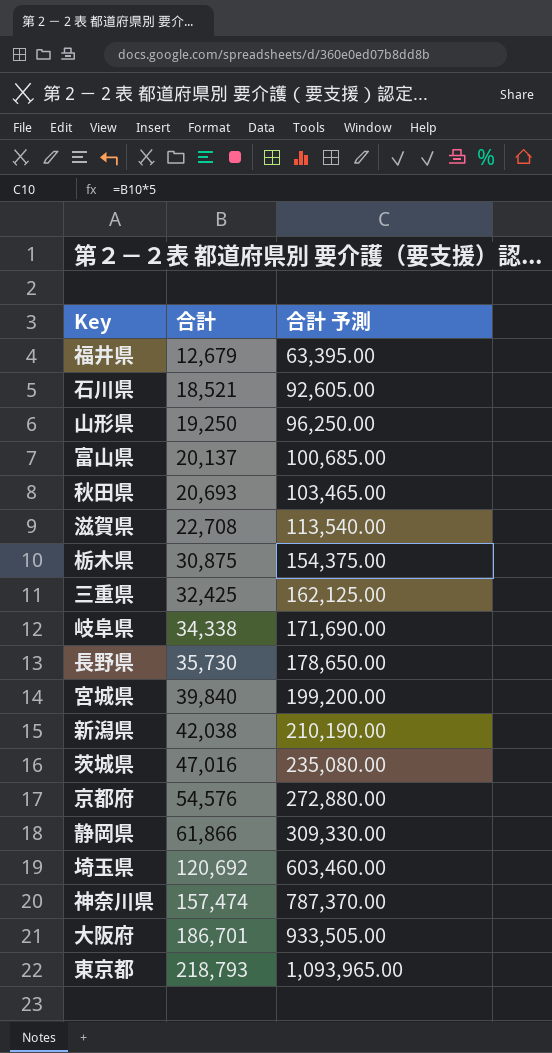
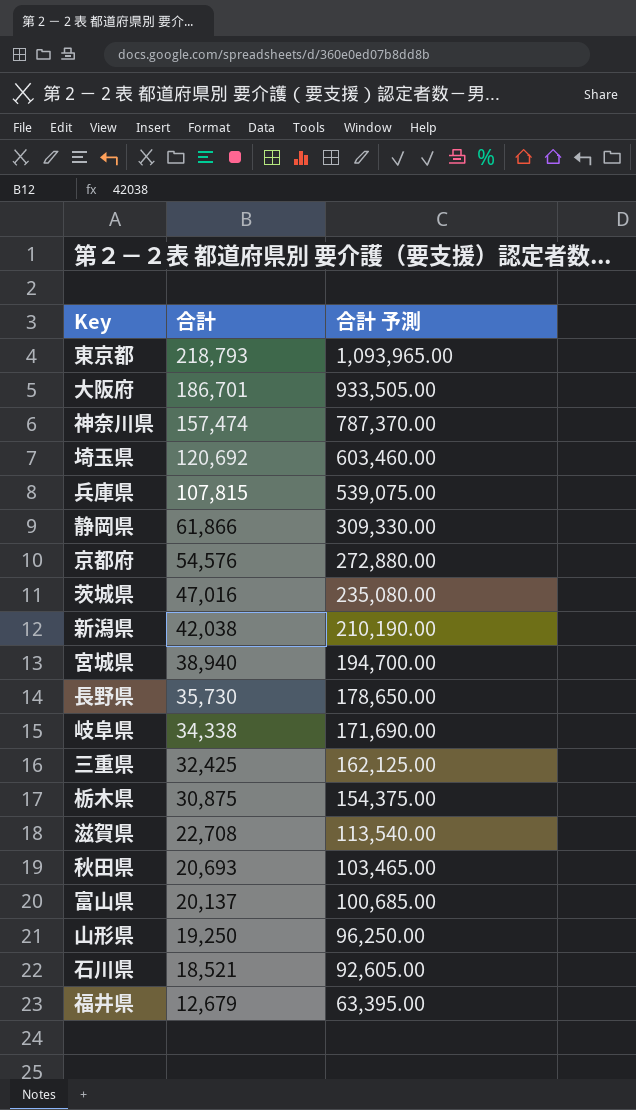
row order: 合計 ascending -> 合計 descending
row 兵庫県: none -> 107,815 | 539,075.00
宮城県 | 合計: 39,840 -> 38,940
宮城県 | 合計 予測: 199,200.00 -> 194,700.00

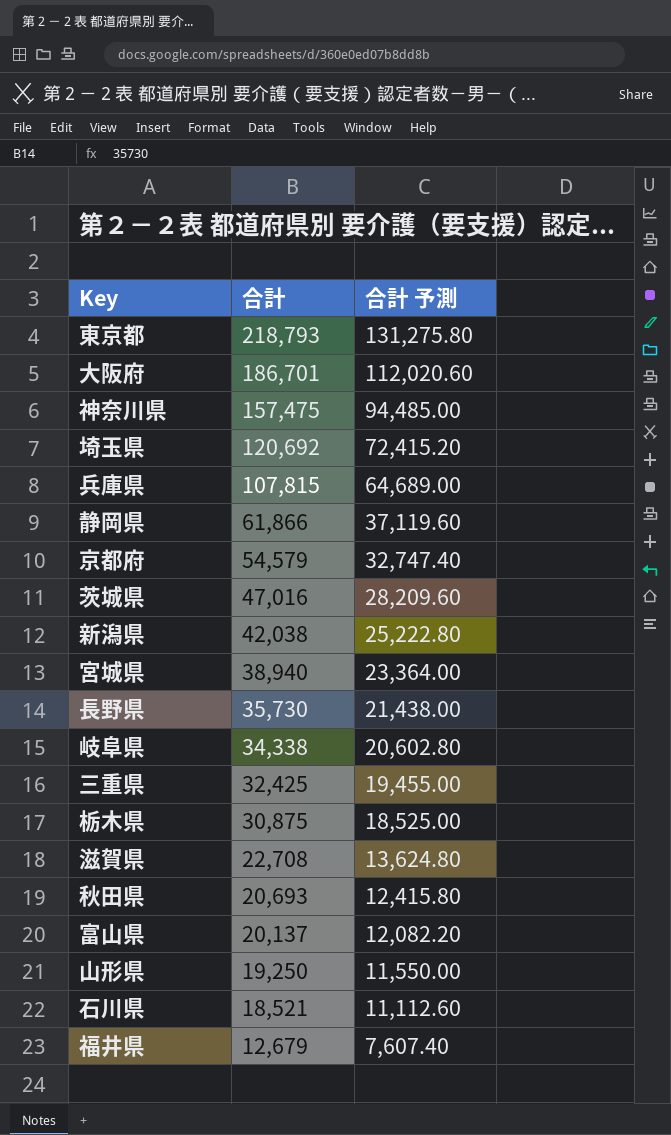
column 合計 予測 | formula: [合計] * 5 -> [合計] * 0.6
神奈川県 | 合計: 157,474 -> 157,475
京都府 | 合計: 54,576 -> 54,579

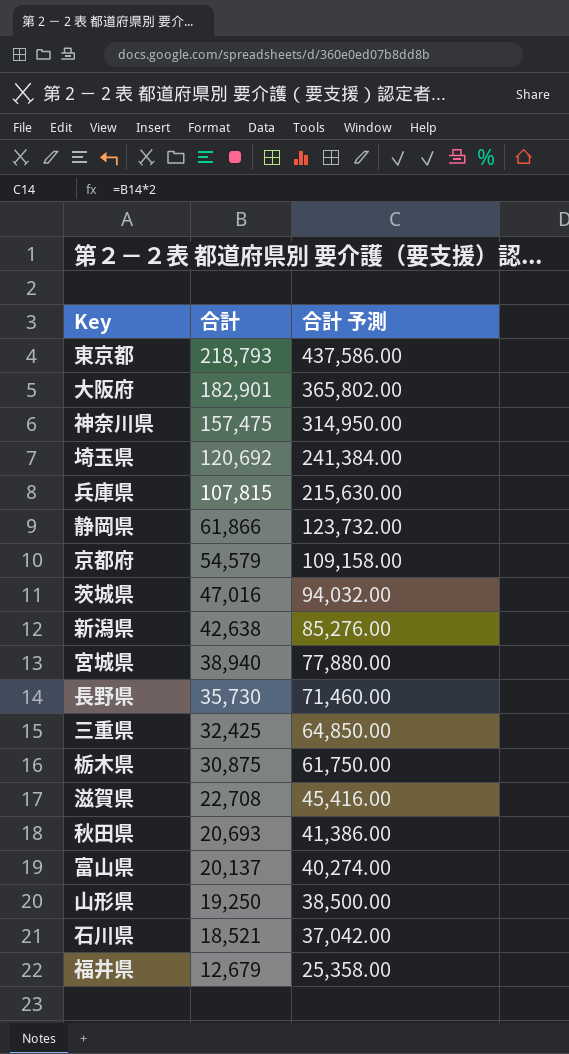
column 合計 予測 | formula: [合計] * 0.6 -> [合計] * 2
row 岐阜県: 34,338 | 20,602.80 -> none
大阪府 | 合計: 186,701 -> 182,901
新潟県 | 合計: 42,038 -> 42,638

